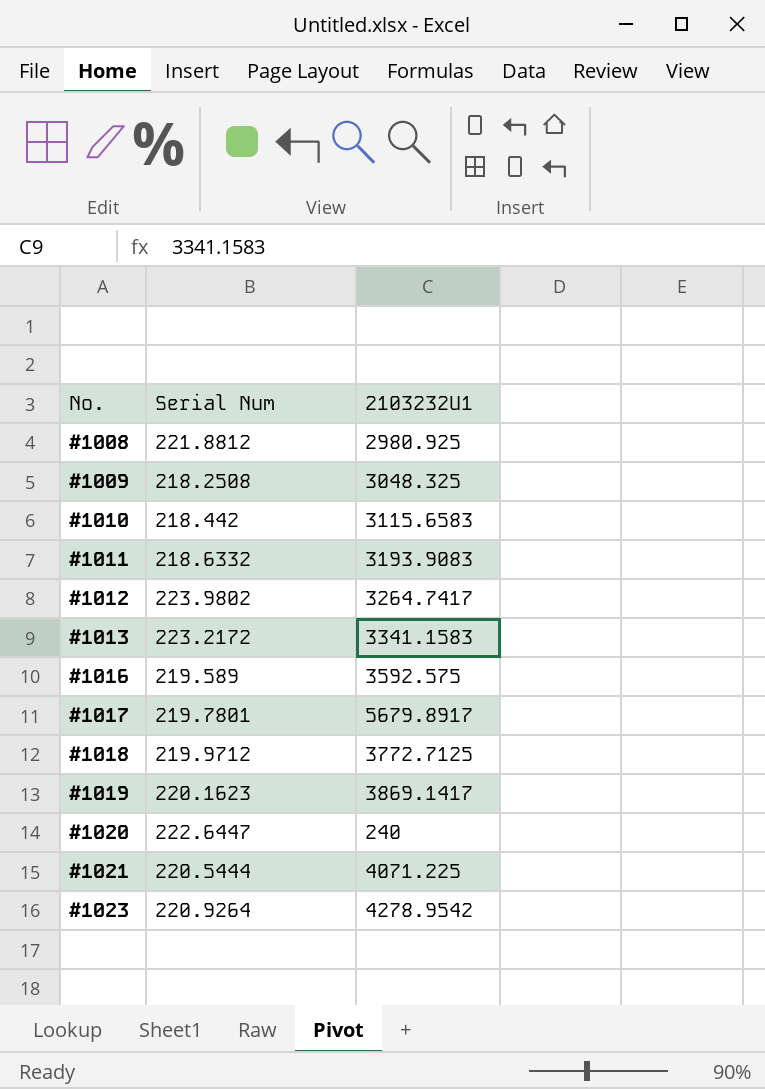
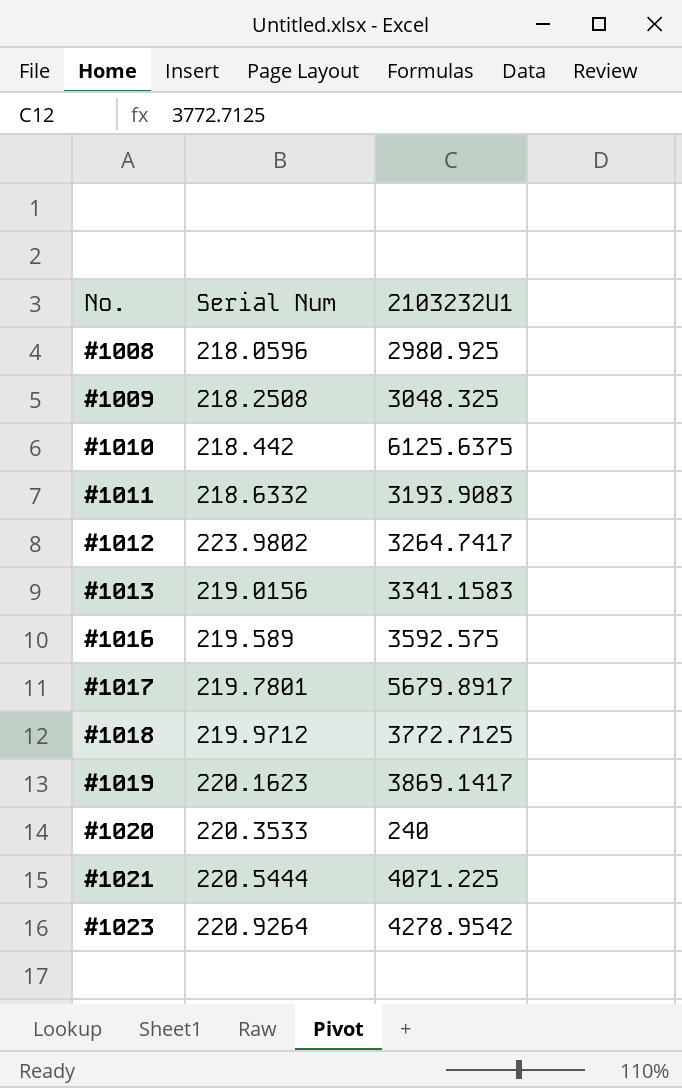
#1008 | Serial Num: 221.8812 -> 218.0596
#1010 | 2103232U1: 3115.6583 -> 6125.6375
#1013 | Serial Num: 223.2172 -> 219.0156
#1020 | Serial Num: 222.6447 -> 220.3533

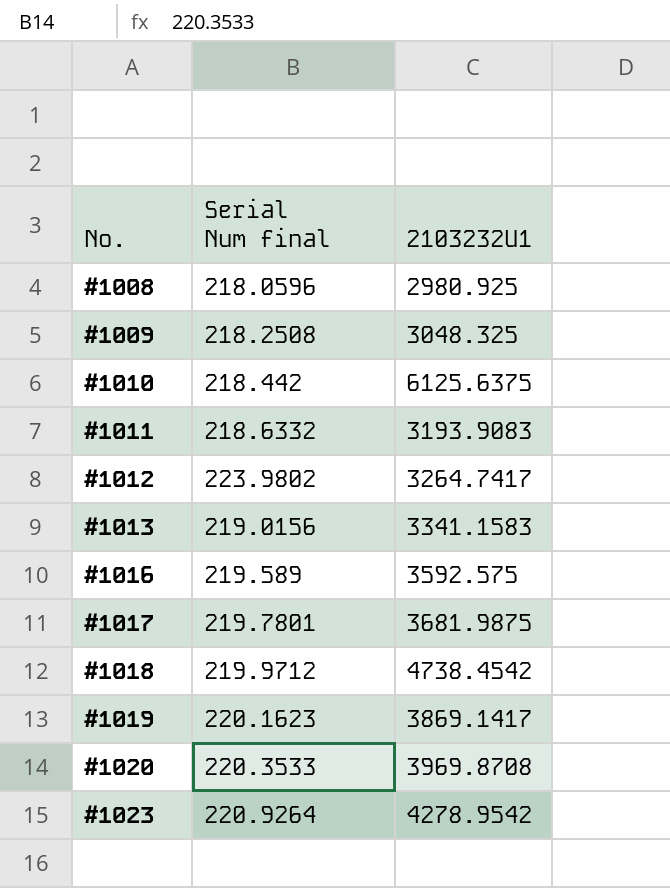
column name: Serial Num -> Serial Num final
row #1021: 220.5444 | 4071.225 -> none
#1017 | 2103232U1: 5679.8917 -> 3681.9875
#1018 | 2103232U1: 3772.7125 -> 4738.4542
#1020 | 2103232U1: 240 -> 3969.8708

